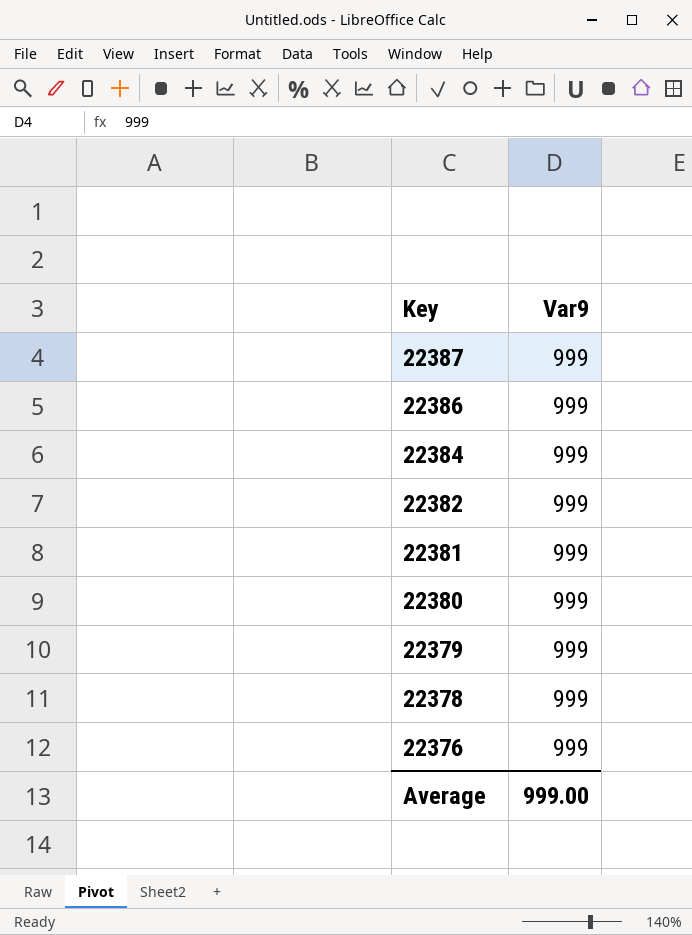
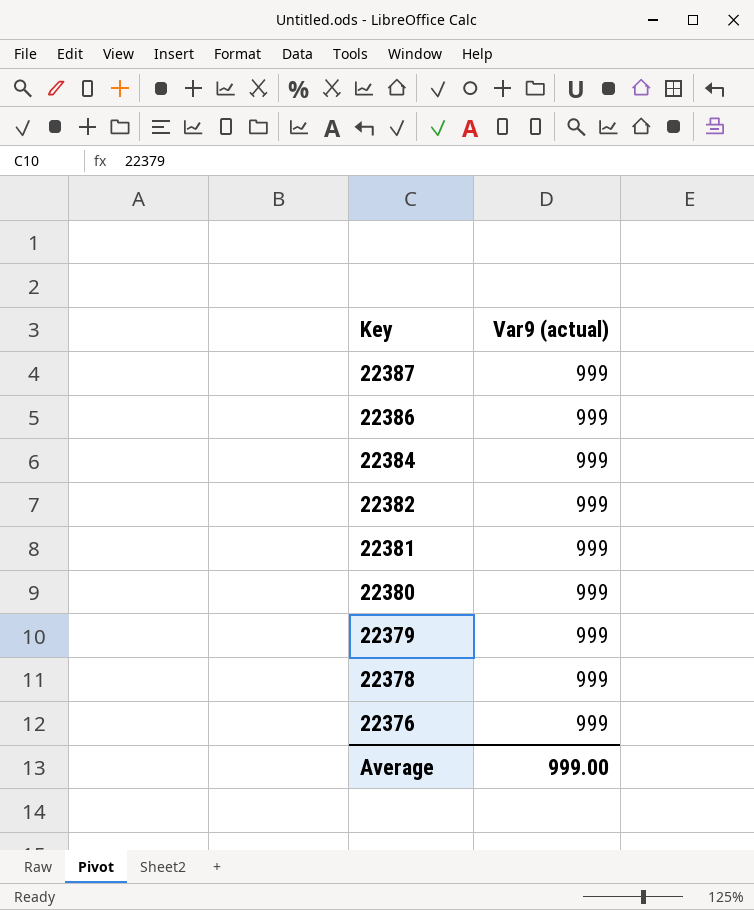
column name: Var9 -> Var9 (actual)

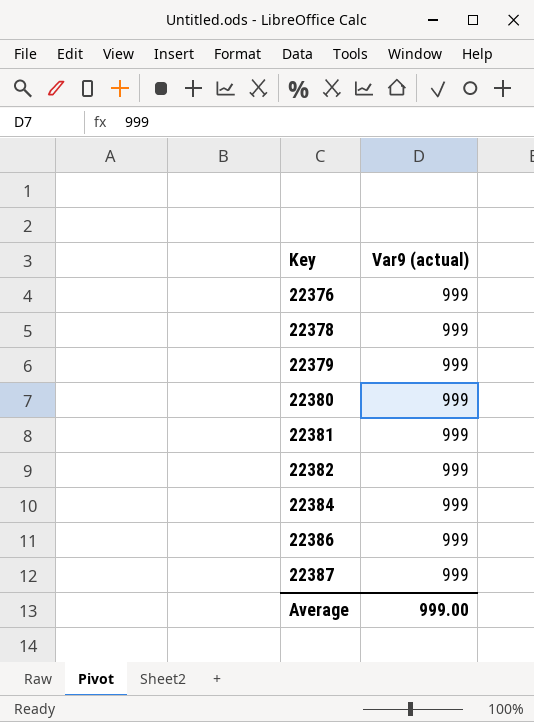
row order: Key descending -> Key ascending

